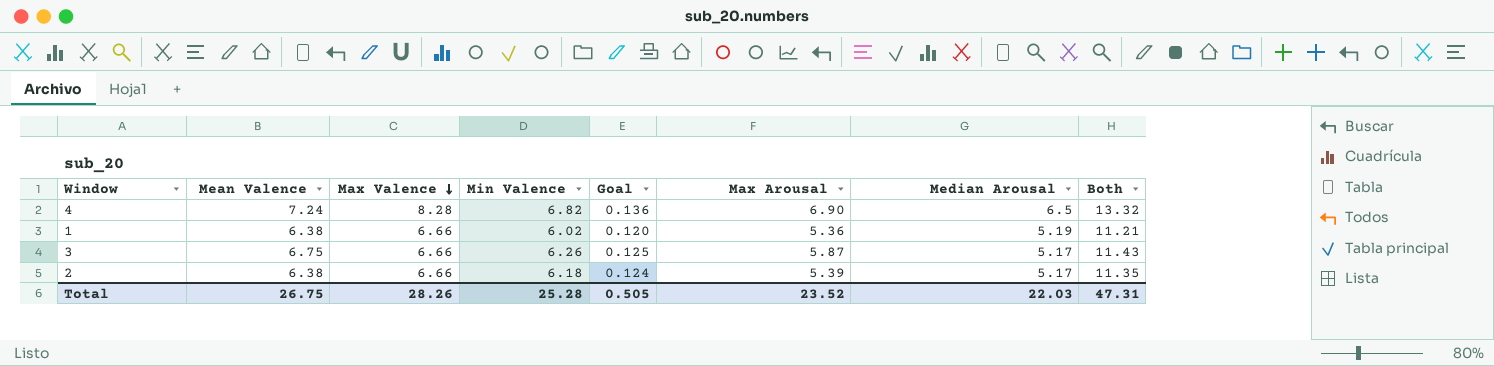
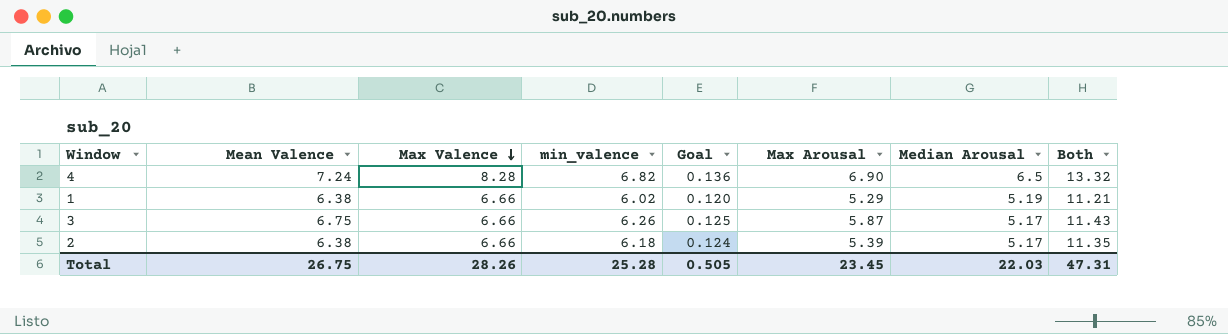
column name: Min Valence -> min_valence
1 | Max Arousal: 5.36 -> 5.29
Total | Max Arousal: 23.52 -> 23.45

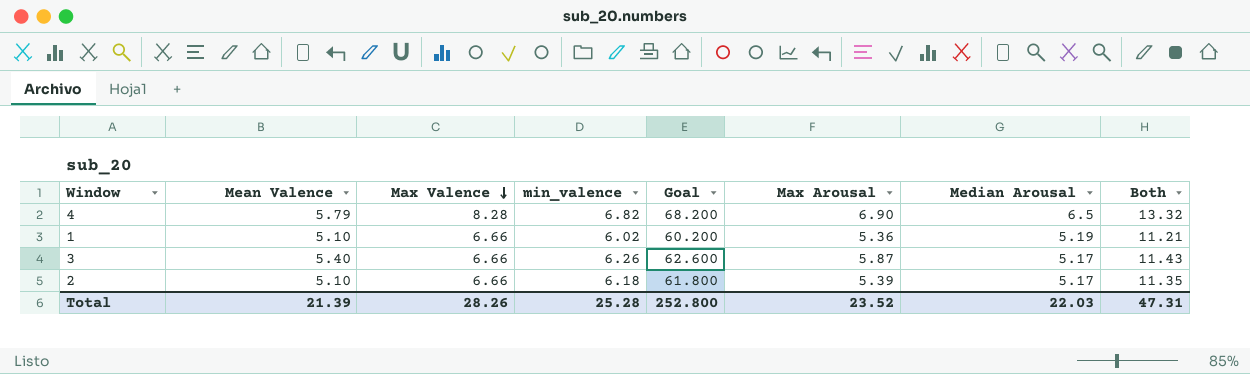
column Goal | formula: [min_valence] * 0.02 -> [min_valence] * 10
4 | Mean Valence: 7.24 -> 5.79
1 | Mean Valence: 6.38 -> 5.10
1 | Max Arousal: 5.29 -> 5.36
3 | Mean Valence: 6.75 -> 5.40
2 | Mean Valence: 6.38 -> 5.10
Total | Mean Valence: 26.75 -> 21.39
Total | Goal: 0.505 -> 252.800
Total | Max Arousal: 23.45 -> 23.52

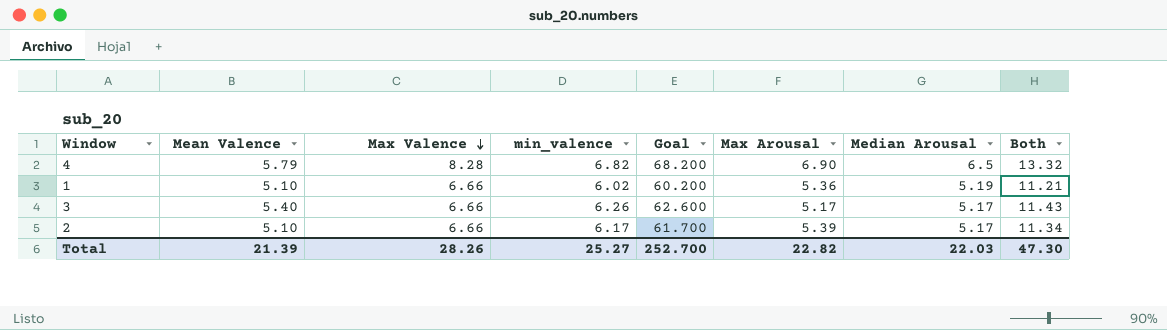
3 | Max Arousal: 5.87 -> 5.17
2 | min_valence: 6.18 -> 6.17
2 | Goal: 61.800 -> 61.700
2 | Both: 11.35 -> 11.34
Total | min_valence: 25.28 -> 25.27
Total | Goal: 252.800 -> 252.700
Total | Max Arousal: 23.52 -> 22.82
Total | Both: 47.31 -> 47.30

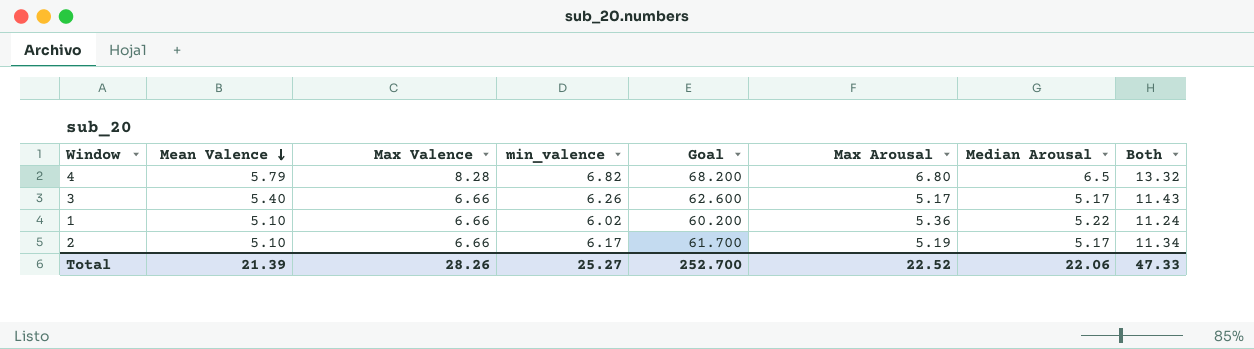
row order: Max Valence descending -> Mean Valence descending
4 | Max Arousal: 6.90 -> 6.80
1 | Median Arousal: 5.19 -> 5.22
1 | Both: 11.21 -> 11.24
2 | Max Arousal: 5.39 -> 5.19
Total | Max Arousal: 22.82 -> 22.52
Total | Median Arousal: 22.03 -> 22.06
Total | Both: 47.30 -> 47.33

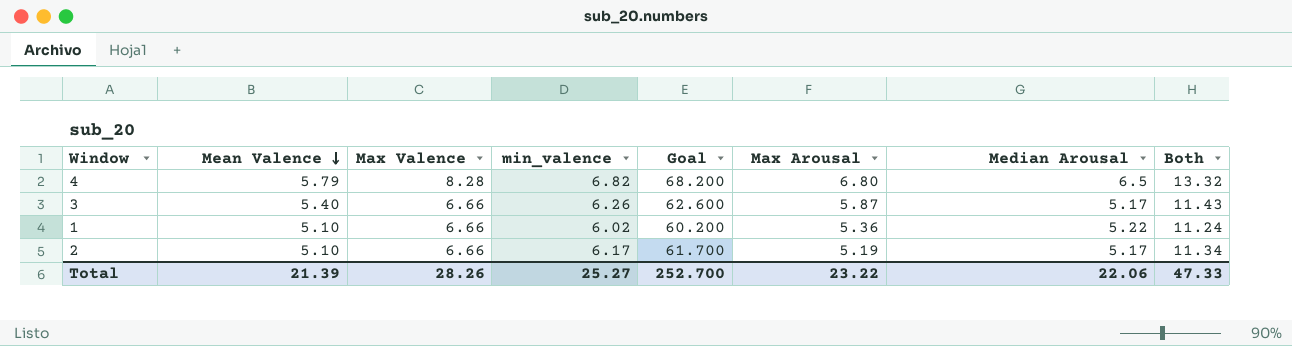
3 | Max Arousal: 5.17 -> 5.87
Total | Max Arousal: 22.52 -> 23.22

